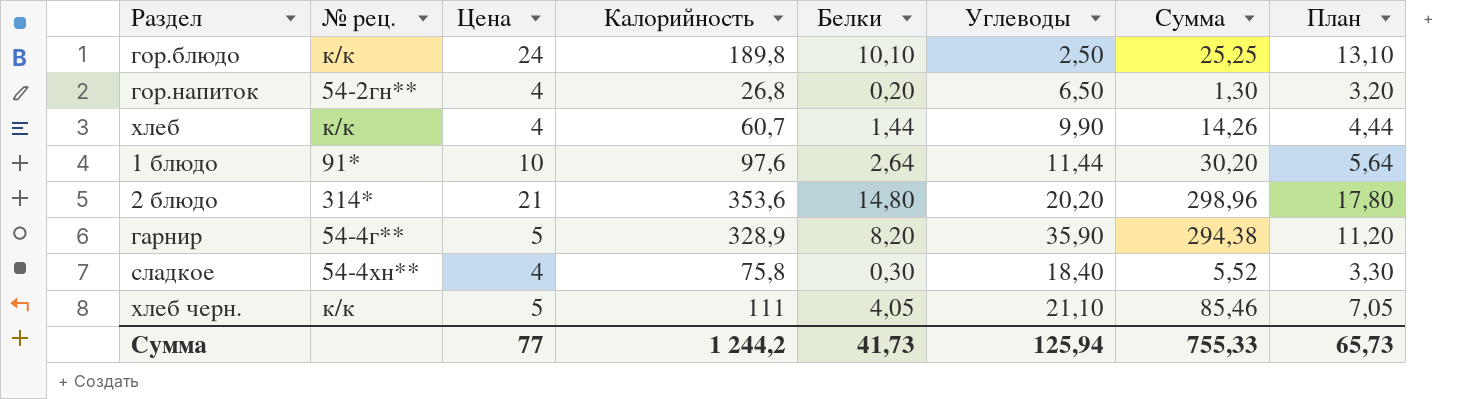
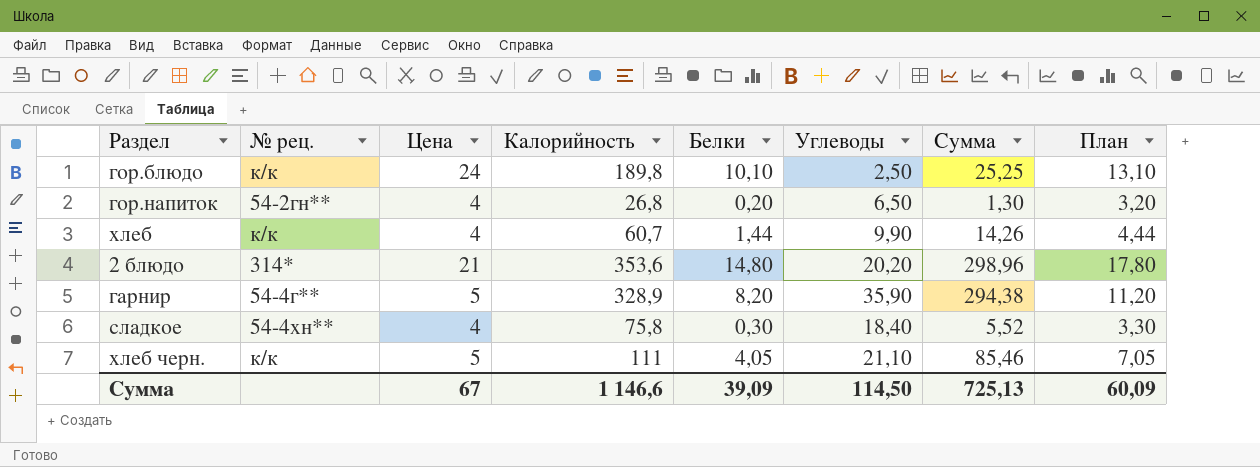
row 1 блюдо: 91* | 10 | 97,6 | 2,64 | 11,44 | 30,20 | 5,64 -> none
Сумма | Цена: 77 -> 67
Сумма | Калорийность: 1 244,2 -> 1 146,6
Сумма | Белки: 41,73 -> 39,09
Сумма | Углеводы: 125,94 -> 114,50
Сумма | Сумма: 755,33 -> 725,13
Сумма | План: 65,73 -> 60,09

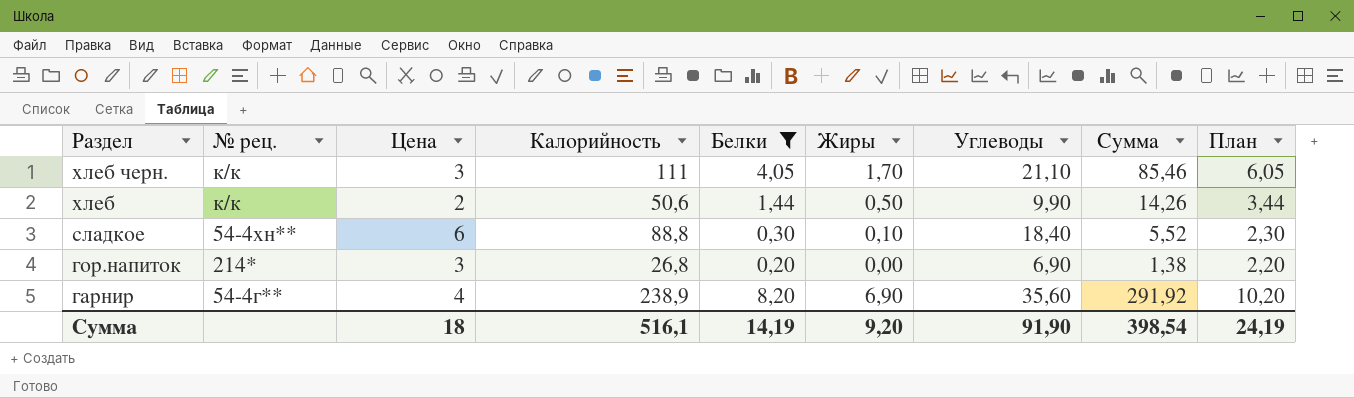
filter: none -> Белки <= 8,20
row order: none -> Раздел descending
column Жиры | position: none -> 6
column План | formula: [Белки] + 3 -> [Белки] + 2
хлеб черн. | Цена: 5 -> 3
хлеб | Цена: 4 -> 2
хлеб | Калорийность: 60,7 -> 50,6
сладкое | Цена: 4 -> 6
сладкое | Калорийность: 75,8 -> 88,8
гор.напиток | № рец.: 54-2гн** -> 214*
гор.напиток | Цена: 4 -> 3
гор.напиток | Углеводы: 6,50 -> 6,90
гор.напиток | Сумма: 1,30 -> 1,38
гарнир | Цена: 5 -> 4
гарнир | Калорийность: 328,9 -> 238,9
гарнир | Углеводы: 35,90 -> 35,60
гарнир | Сумма: 294,38 -> 291,92
Сумма | Цена: 67 -> 18
Сумма | Калорийность: 1 146,6 -> 516,1
Сумма | Белки: 39,09 -> 14,19
Сумма | Углеводы: 114,50 -> 91,90
Сумма | Сумма: 725,13 -> 398,54
Сумма | План: 60,09 -> 24,19

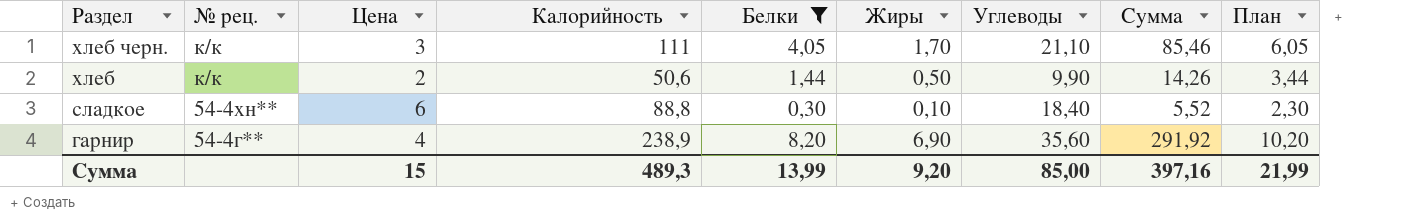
row гор.напиток: 214* | 3 | 26,8 | 0,20 | 0,00 | 6,90 | 1,38 | 2,20 -> none
Сумма | Цена: 18 -> 15
Сумма | Калорийность: 516,1 -> 489,3
Сумма | Белки: 14,19 -> 13,99
Сумма | Углеводы: 91,90 -> 85,00
Сумма | Сумма: 398,54 -> 397,16
Сумма | План: 24,19 -> 21,99

